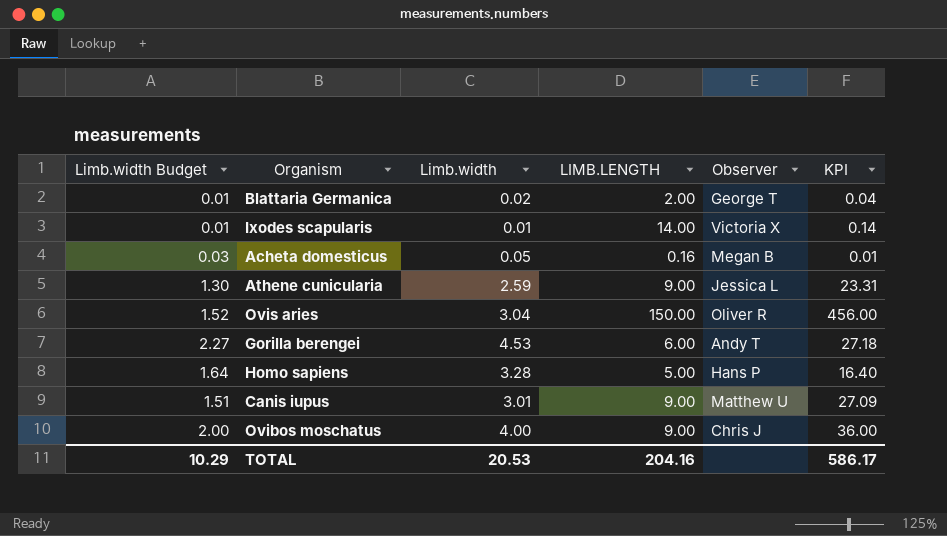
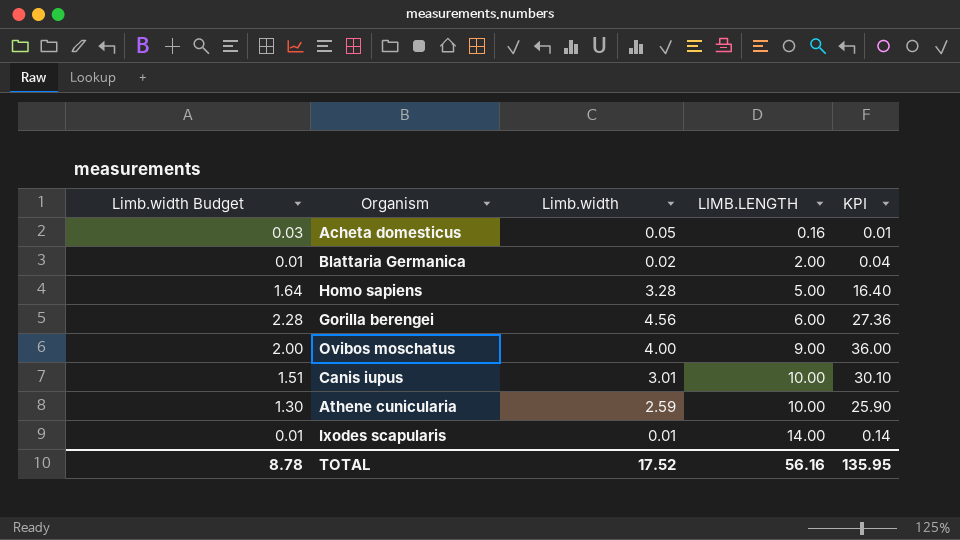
row order: none -> LIMB.LENGTH ascending
column Observer | position: 5 -> none
row Ovis aries: 1.52 | 3.04 | 150.00 | Oliver R | 456.00 -> none
Gorilla berengei | Limb.width Budget: 2.27 -> 2.28
Gorilla berengei | Limb.width: 4.53 -> 4.56
Gorilla berengei | KPI: 27.18 -> 27.36
Canis iupus | LIMB.LENGTH: 9.00 -> 10.00
Canis iupus | KPI: 27.09 -> 30.10
Athene cunicularia | LIMB.LENGTH: 9.00 -> 10.00
Athene cunicularia | KPI: 23.31 -> 25.90
TOTAL | Limb.width Budget: 10.29 -> 8.78
TOTAL | Limb.width: 20.53 -> 17.52
TOTAL | LIMB.LENGTH: 204.16 -> 56.16
TOTAL | KPI: 586.17 -> 135.95

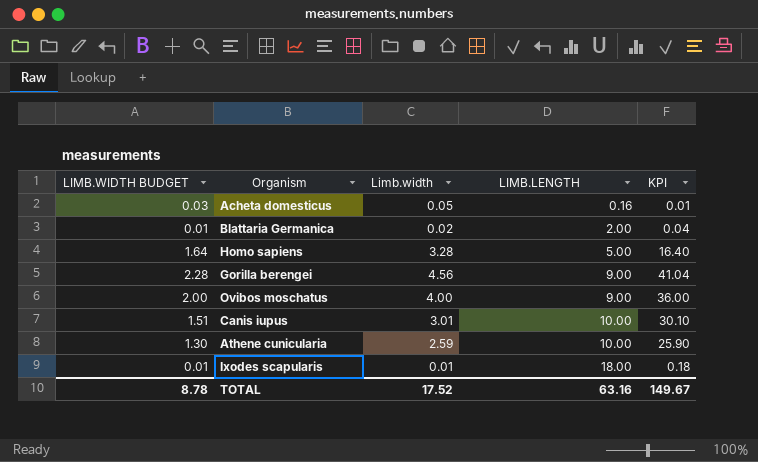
column name: Limb.width Budget -> LIMB.WIDTH BUDGET
Gorilla berengei | LIMB.LENGTH: 6.00 -> 9.00
Gorilla berengei | KPI: 27.36 -> 41.04
Ixodes scapularis | LIMB.LENGTH: 14.00 -> 18.00
Ixodes scapularis | KPI: 0.14 -> 0.18
TOTAL | LIMB.LENGTH: 56.16 -> 63.16
TOTAL | KPI: 135.95 -> 149.67

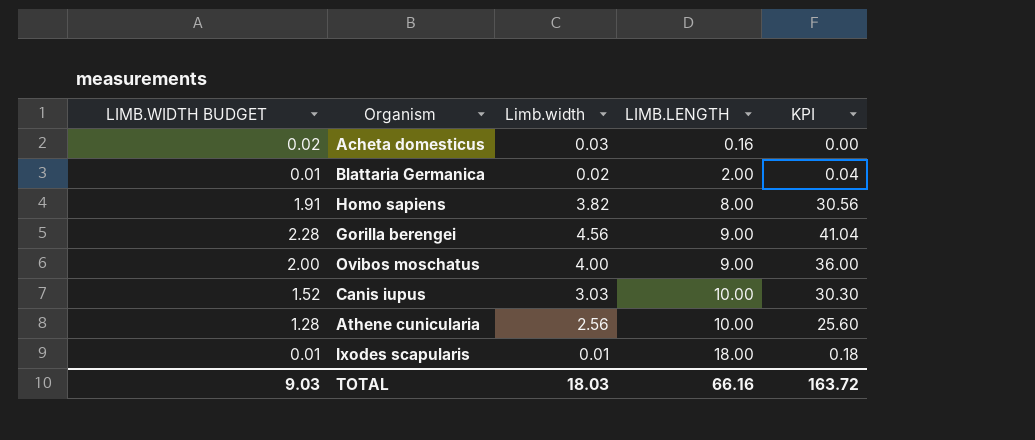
Acheta domesticus | LIMB.WIDTH BUDGET: 0.03 -> 0.02
Acheta domesticus | Limb.width: 0.05 -> 0.03
Acheta domesticus | KPI: 0.01 -> 0.00
Homo sapiens | LIMB.WIDTH BUDGET: 1.64 -> 1.91
Homo sapiens | Limb.width: 3.28 -> 3.82
Homo sapiens | LIMB.LENGTH: 5.00 -> 8.00
Homo sapiens | KPI: 16.40 -> 30.56
Canis iupus | LIMB.WIDTH BUDGET: 1.51 -> 1.52
Canis iupus | Limb.width: 3.01 -> 3.03
Canis iupus | KPI: 30.10 -> 30.30
Athene cunicularia | LIMB.WIDTH BUDGET: 1.30 -> 1.28
Athene cunicularia | Limb.width: 2.59 -> 2.56
Athene cunicularia | KPI: 25.90 -> 25.60
TOTAL | LIMB.WIDTH BUDGET: 8.78 -> 9.03
TOTAL | Limb.width: 17.52 -> 18.03
TOTAL | LIMB.LENGTH: 63.16 -> 66.16
TOTAL | KPI: 149.67 -> 163.72

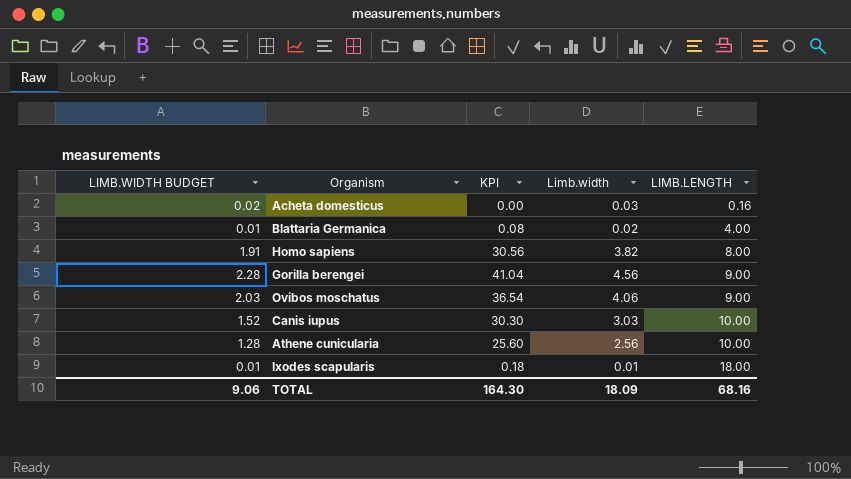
column KPI | position: 5 -> 3
Blattaria Germanica | KPI: 0.04 -> 0.08
Blattaria Germanica | LIMB.LENGTH: 2.00 -> 4.00
Ovibos moschatus | LIMB.WIDTH BUDGET: 2.00 -> 2.03
Ovibos moschatus | KPI: 36.00 -> 36.54
Ovibos moschatus | Limb.width: 4.00 -> 4.06
TOTAL | LIMB.WIDTH BUDGET: 9.03 -> 9.06
TOTAL | KPI: 163.72 -> 164.30
TOTAL | Limb.width: 18.03 -> 18.09
TOTAL | LIMB.LENGTH: 66.16 -> 68.16

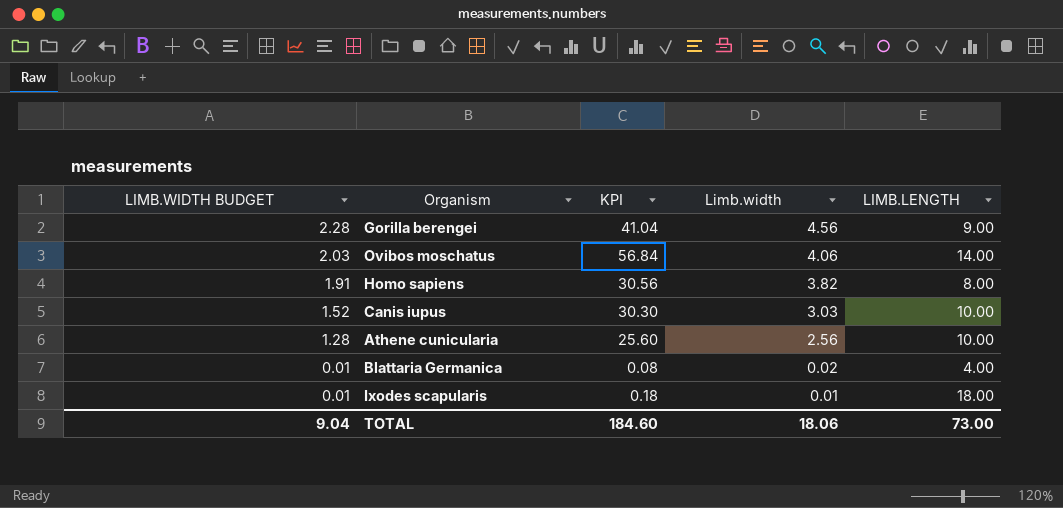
row order: LIMB.LENGTH ascending -> LIMB.WIDTH BUDGET descending
row Acheta domesticus: 0.02 | 0.00 | 0.03 | 0.16 -> none
Ovibos moschatus | KPI: 36.54 -> 56.84
Ovibos moschatus | LIMB.LENGTH: 9.00 -> 14.00
TOTAL | LIMB.WIDTH BUDGET: 9.06 -> 9.04
TOTAL | KPI: 164.30 -> 184.60
TOTAL | Limb.width: 18.09 -> 18.06
TOTAL | LIMB.LENGTH: 68.16 -> 73.00

